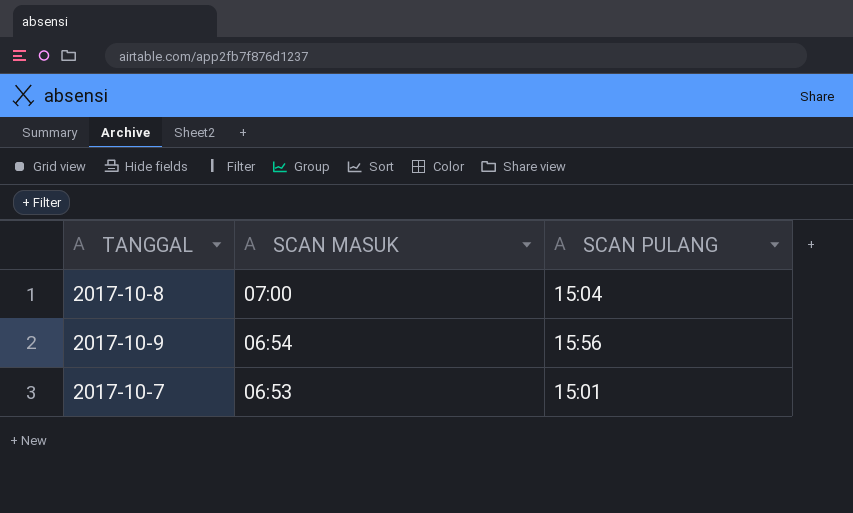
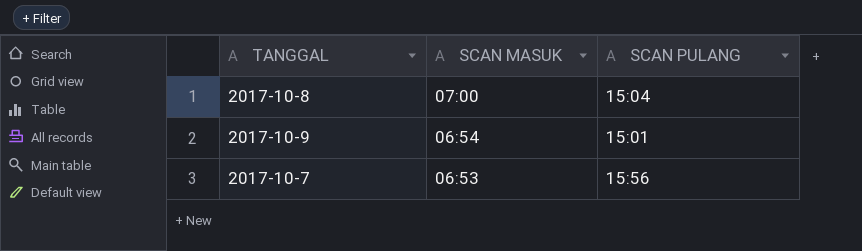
2017-10-9 | SCAN PULANG: 15:56 -> 15:01
2017-10-7 | SCAN PULANG: 15:01 -> 15:56

